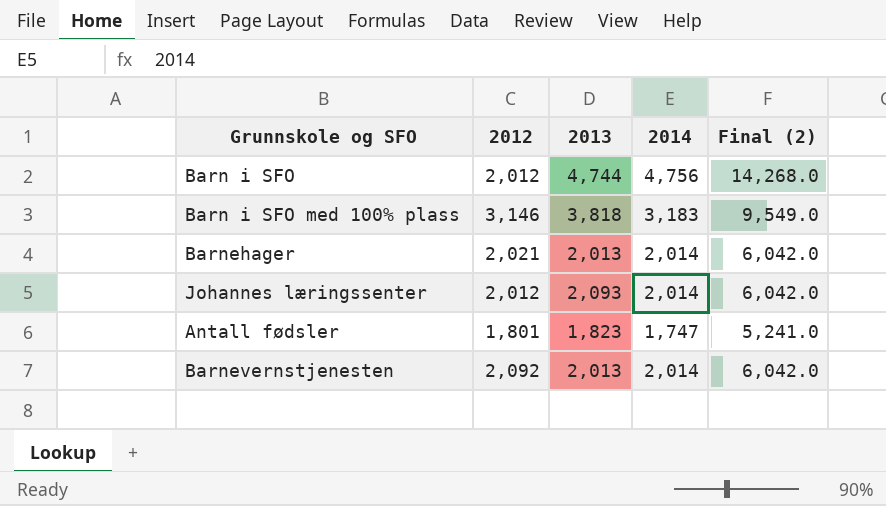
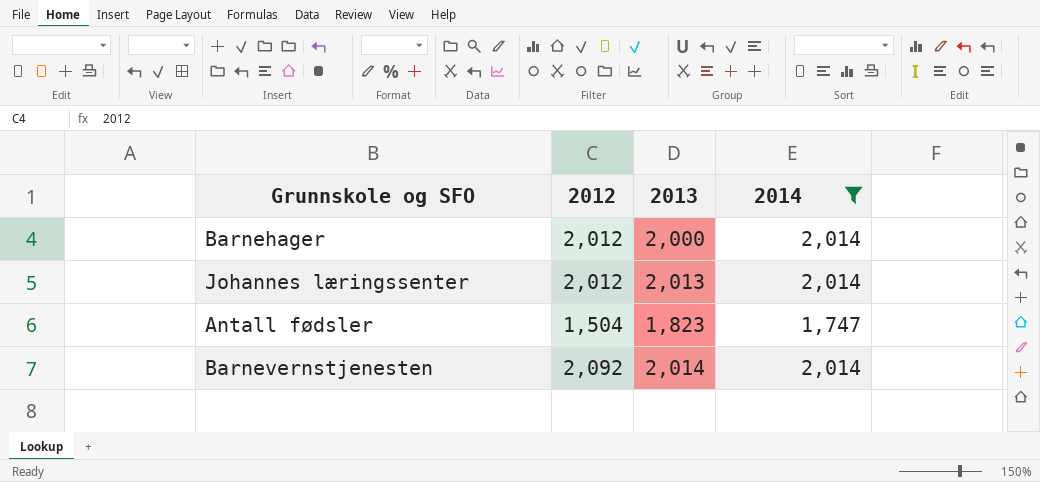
filter: none -> 2014 <= 2,014
column Final (2) | formula: [2014] * 3 -> none
Barnehager | 2012: 2,021 -> 2,012
Barnehager | 2013: 2,013 -> 2,000
Johannes læringssenter | 2013: 2,093 -> 2,013
Antall fødsler | 2012: 1,801 -> 1,504
Barnevernstjenesten | 2013: 2,013 -> 2,014

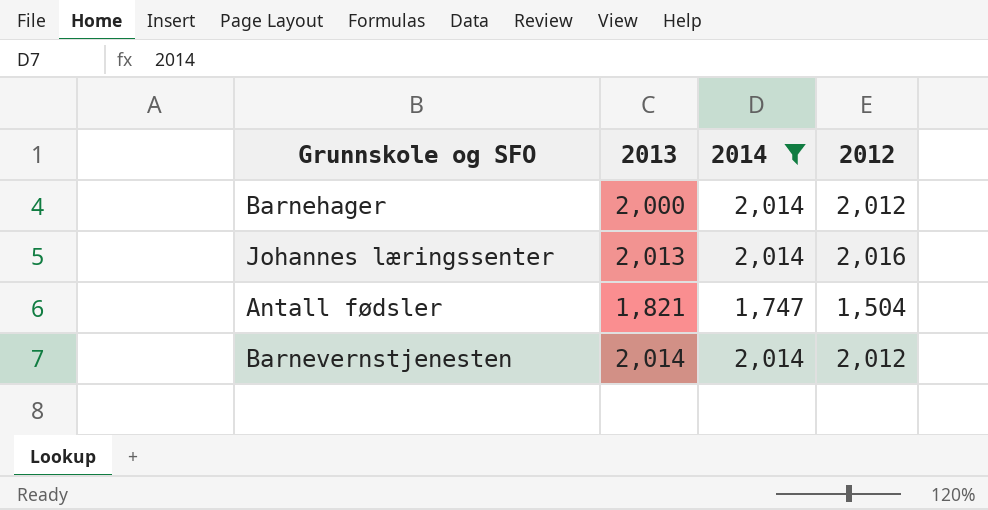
column 2012 | position: 2 -> 4
Johannes læringssenter | 2012: 2,012 -> 2,016
Antall fødsler | 2013: 1,823 -> 1,821
Barnevernstjenesten | 2012: 2,092 -> 2,012

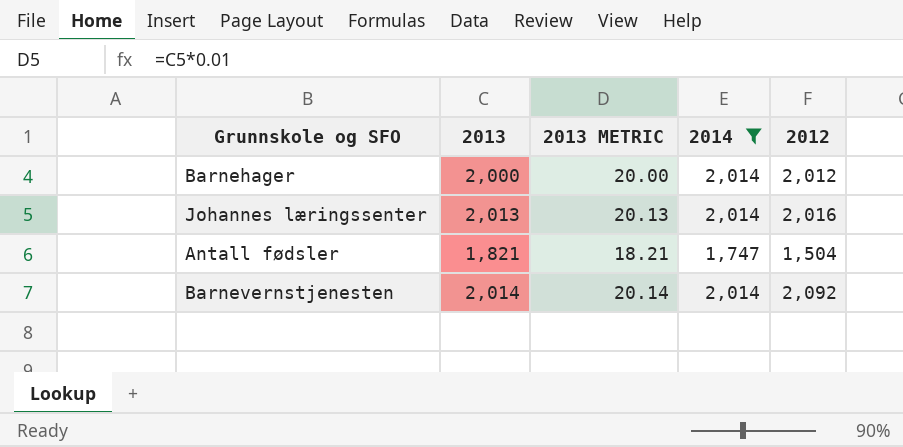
column 2013 METRIC | formula: none -> [2013] * 0.01
Barnevernstjenesten | 2012: 2,012 -> 2,092

